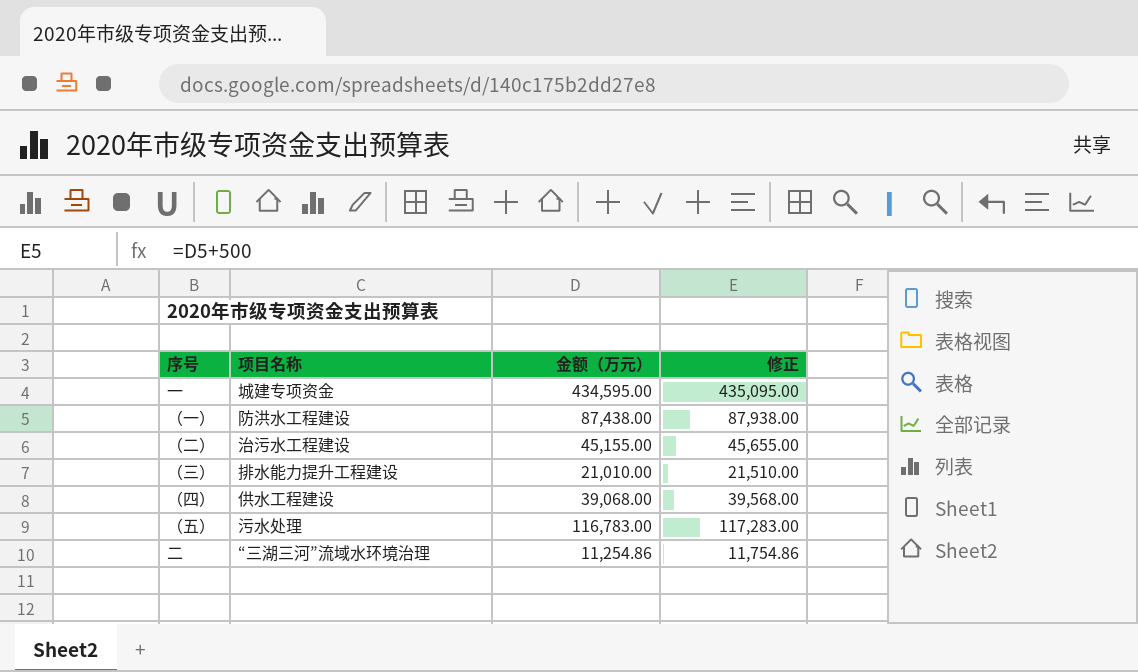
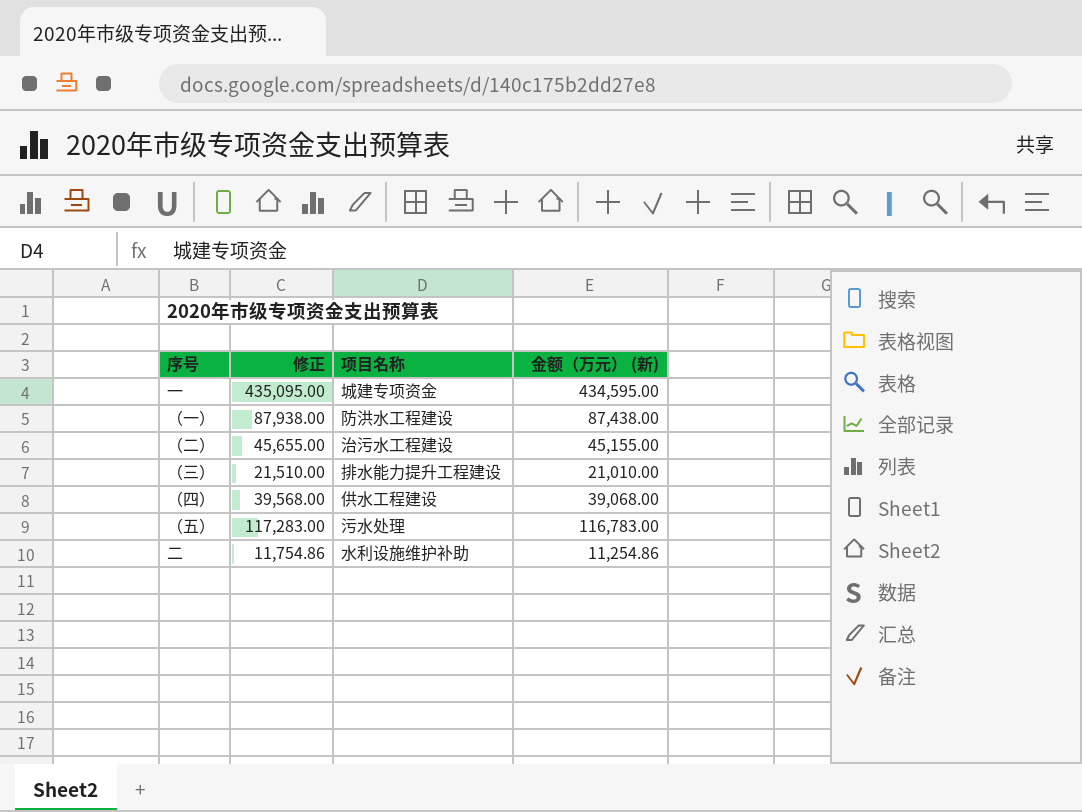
column 修正 | position: 4 -> 2
column name: 金额（万元） -> 金额（万元） (新)
二 | 项目名称: “三湖三河”流域水环境治理 -> 水利设施维护补助

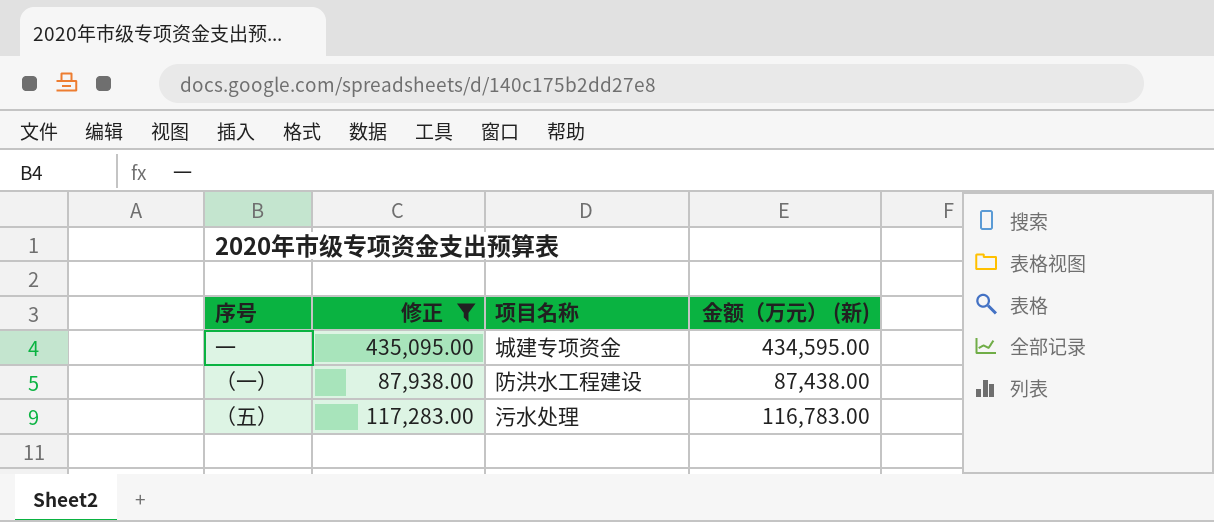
filter: none -> 修正 >= 87,938.00

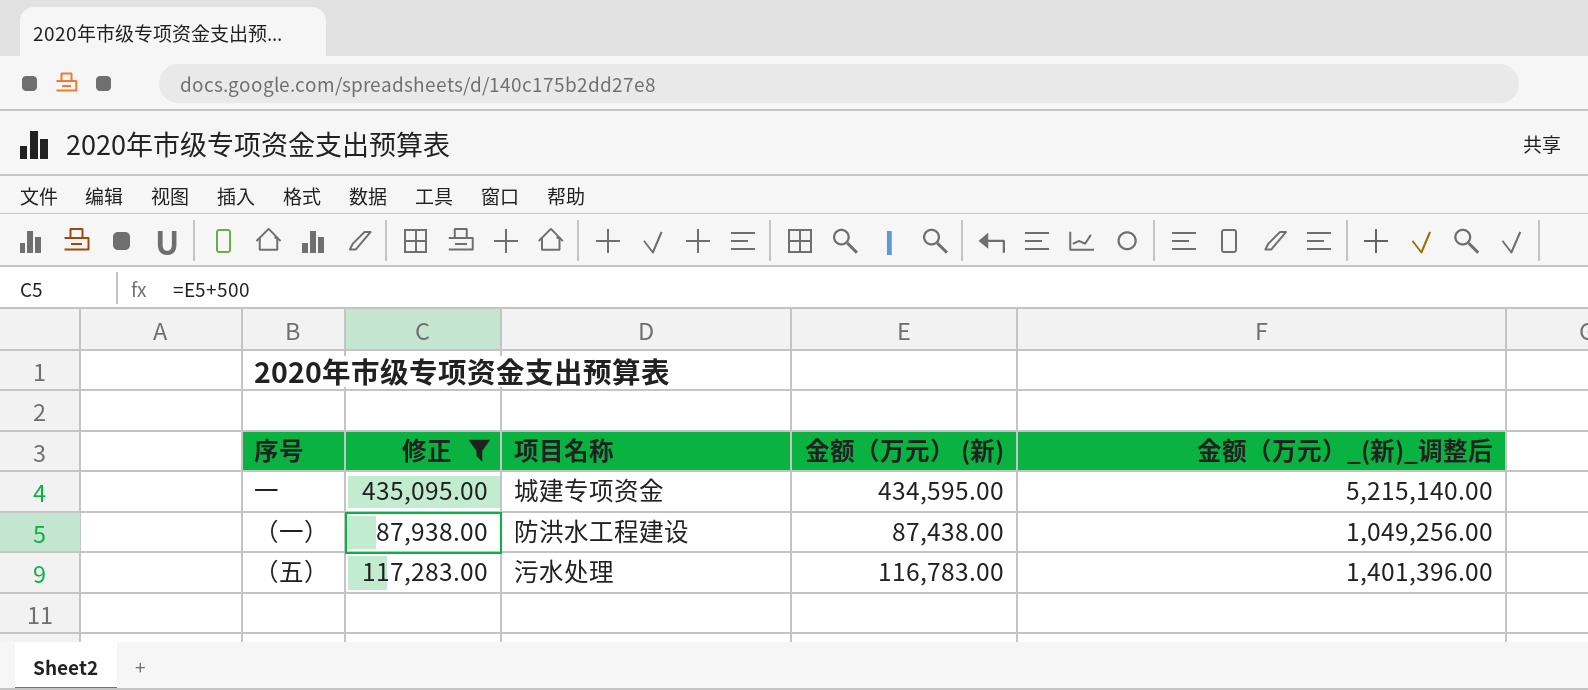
column 金额（万元）_(新)_调整后 | formula: none -> [金额（万元） (新)] * 12

